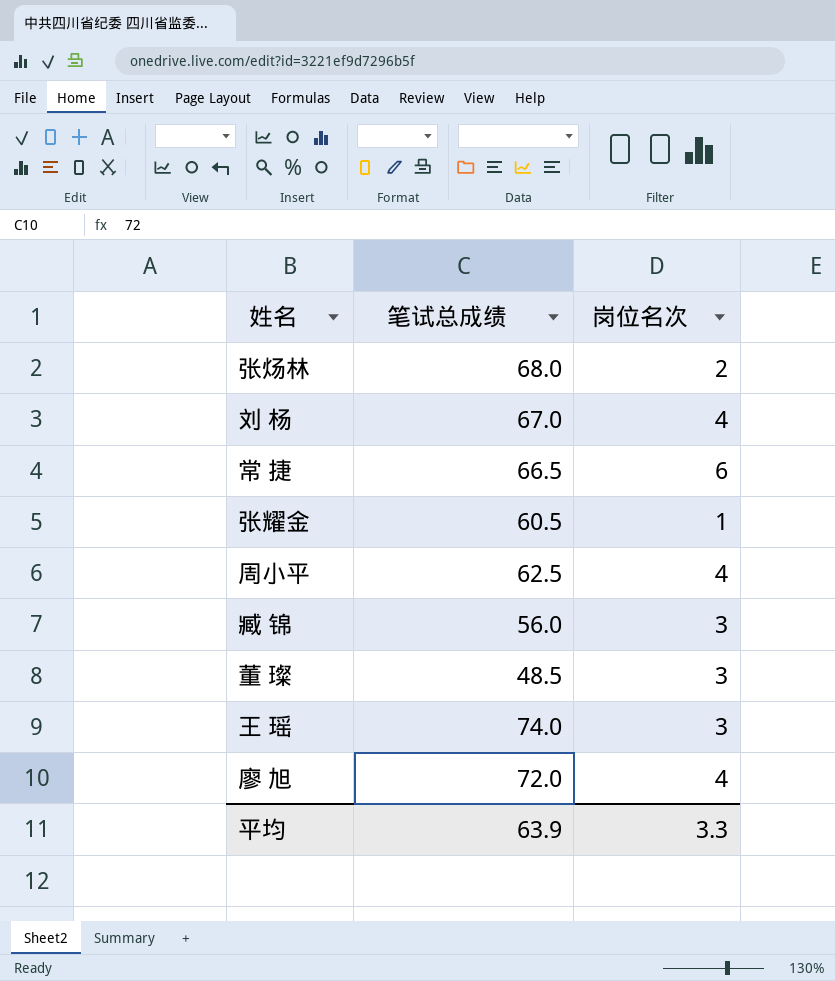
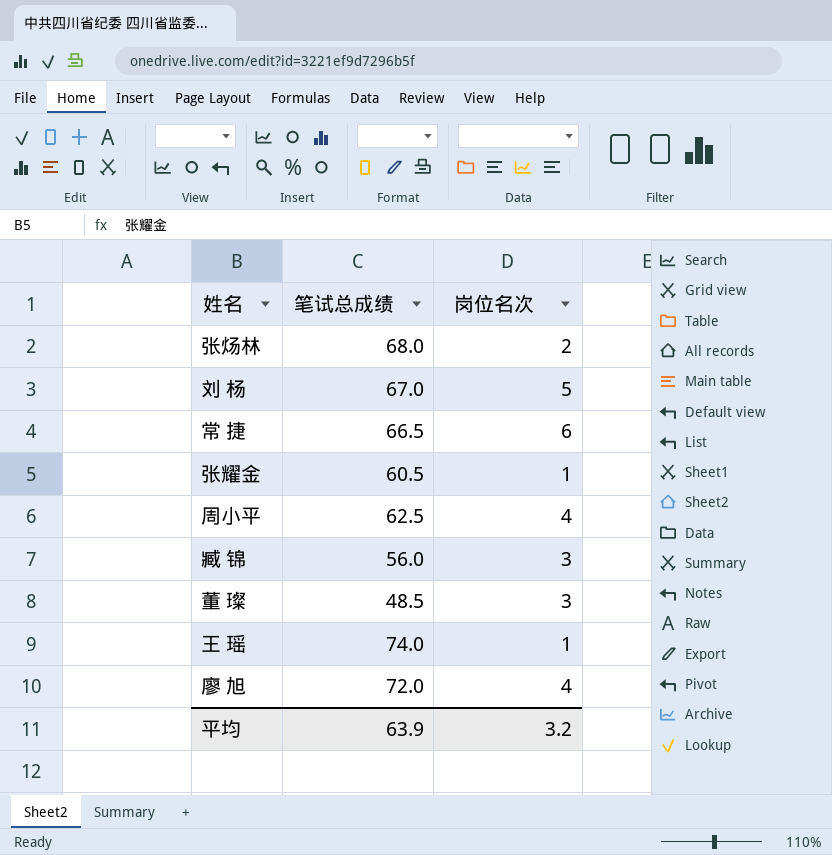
刘 杨 | 岗位名次: 4 -> 5
王 瑶 | 岗位名次: 3 -> 1
平均 | 岗位名次: 3.3 -> 3.2

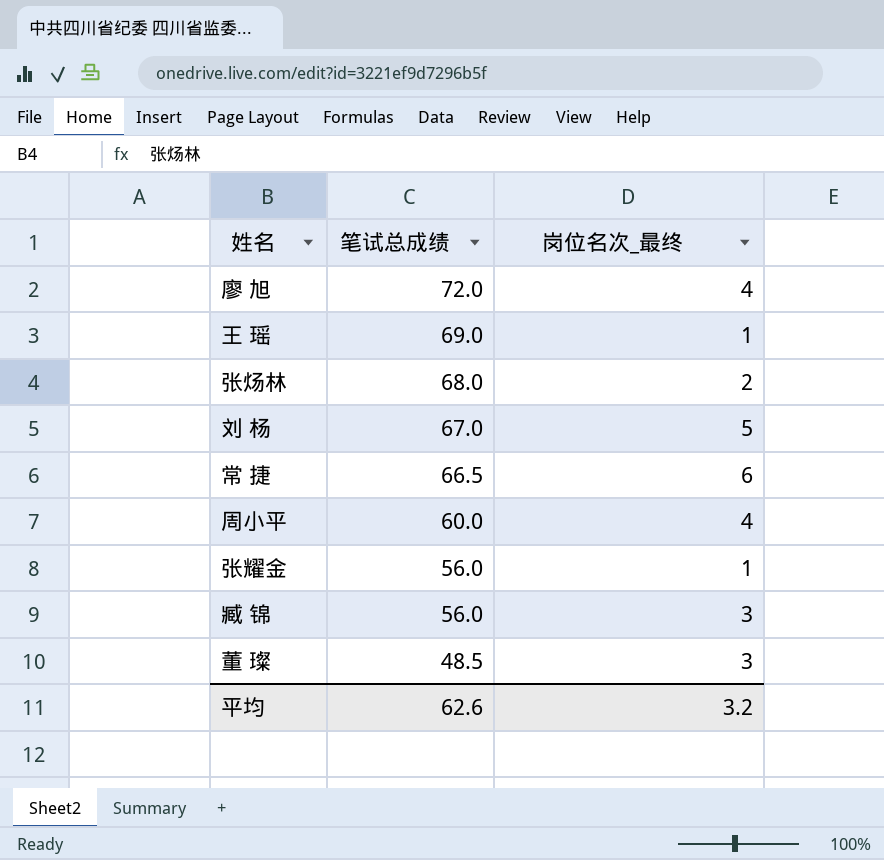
row order: none -> 笔试总成绩 descending
column name: 岗位名次 -> 岗位名次_最终
王 瑶 | 笔试总成绩: 74.0 -> 69.0
周小平 | 笔试总成绩: 62.5 -> 60.0
张耀金 | 笔试总成绩: 60.5 -> 56.0
平均 | 笔试总成绩: 63.9 -> 62.6

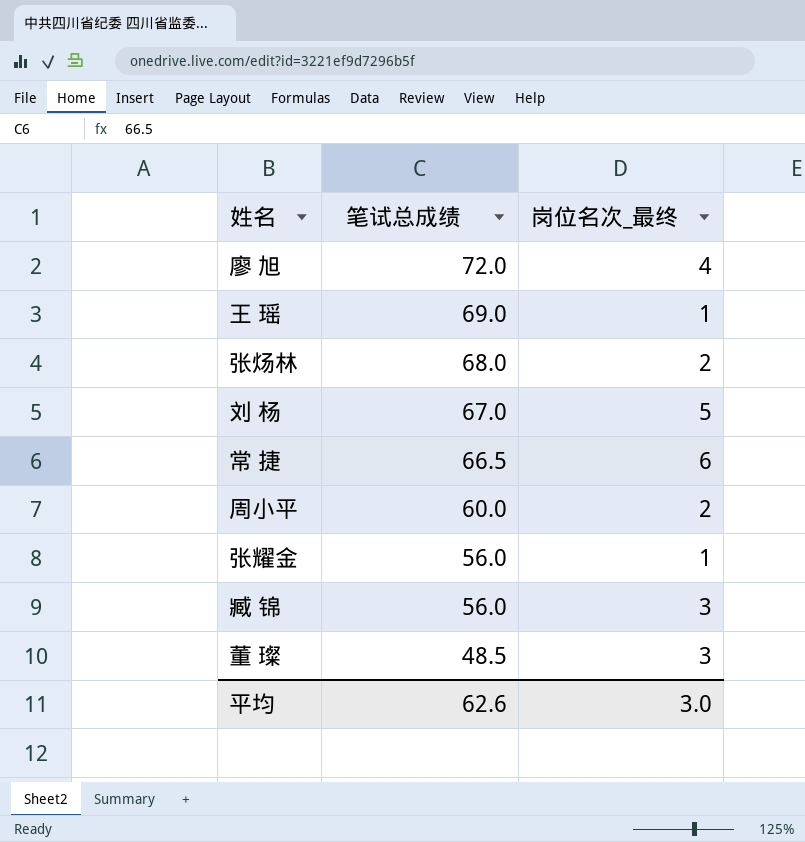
周小平 | 岗位名次_最终: 4 -> 2
平均 | 岗位名次_最终: 3.2 -> 3.0

